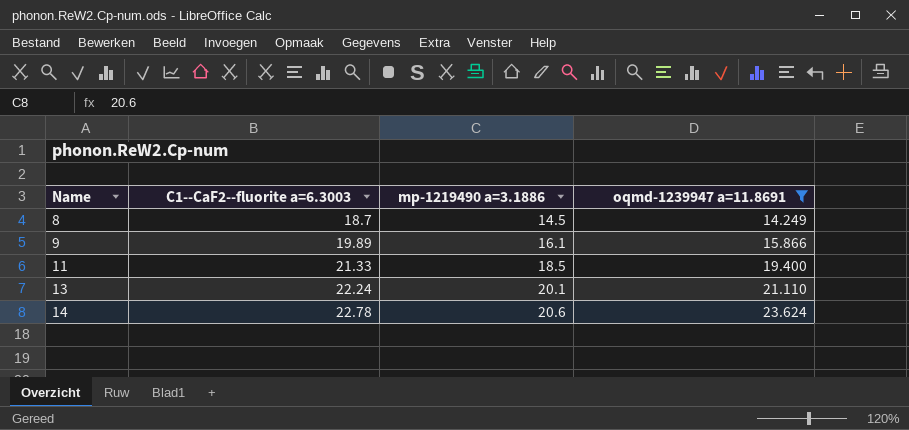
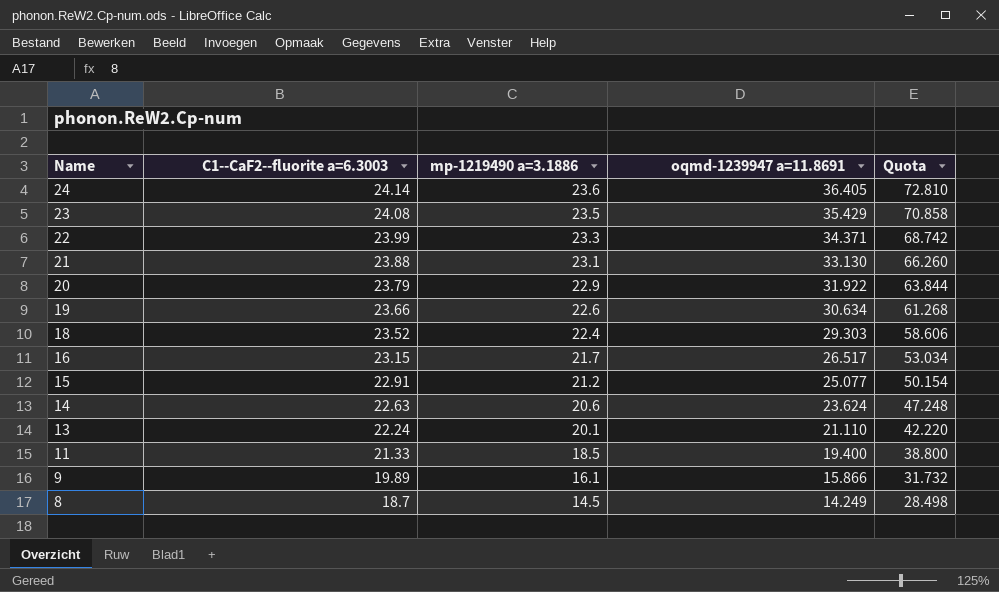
filter: oqmd-1239947 a=11.8691 <= 23.624 -> none
row order: Name ascending -> Name descending
column Quota | formula: none -> [oqmd-1239947 a=11.8691] * 2
14 | C1--CaF2--fluorite a=6.3003: 22.78 -> 22.63

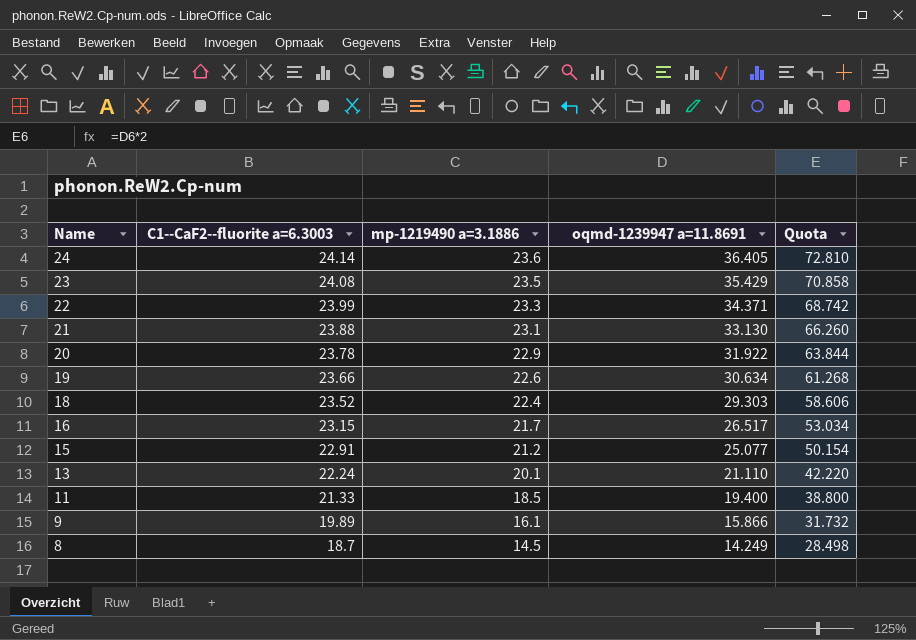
row 14: 22.63 | 20.6 | 23.624 | 47.248 -> none
20 | C1--CaF2--fluorite a=6.3003: 23.79 -> 23.78

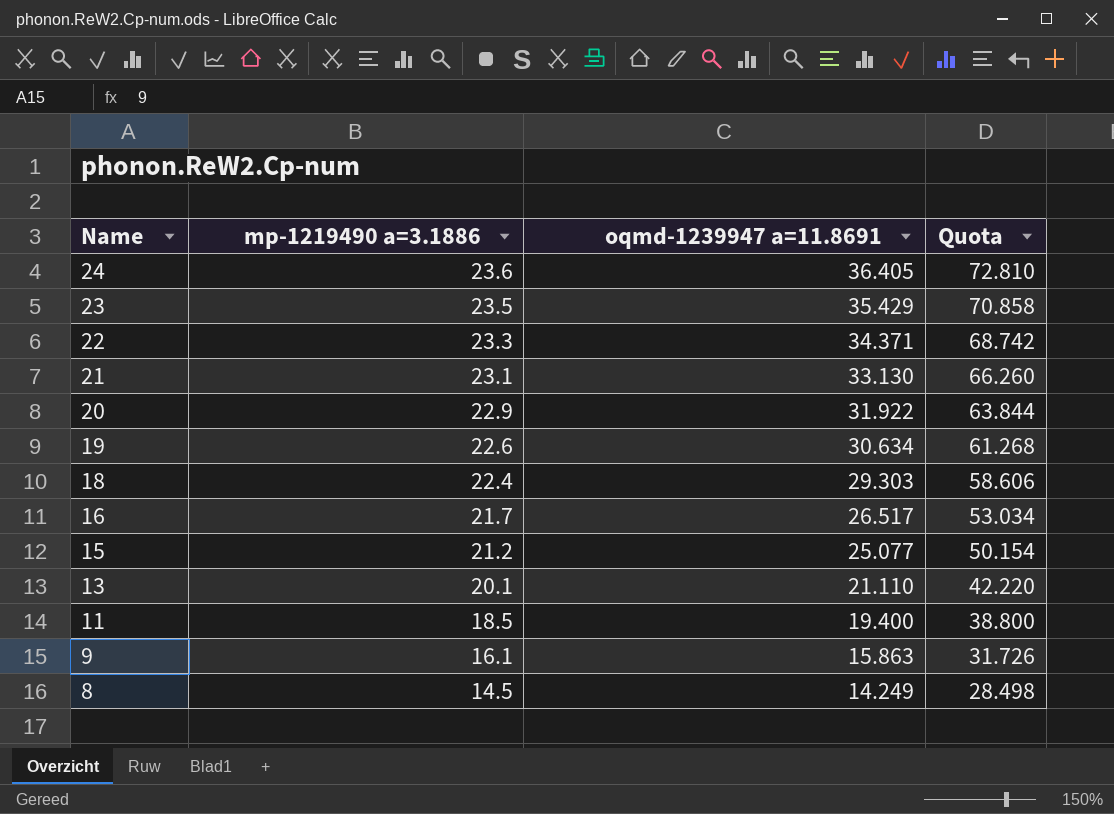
column C1--CaF2--fluorite a=6.3003 | position: 2 -> none
9 | oqmd-1239947 a=11.8691: 15.866 -> 15.863
9 | Quota: 31.732 -> 31.726

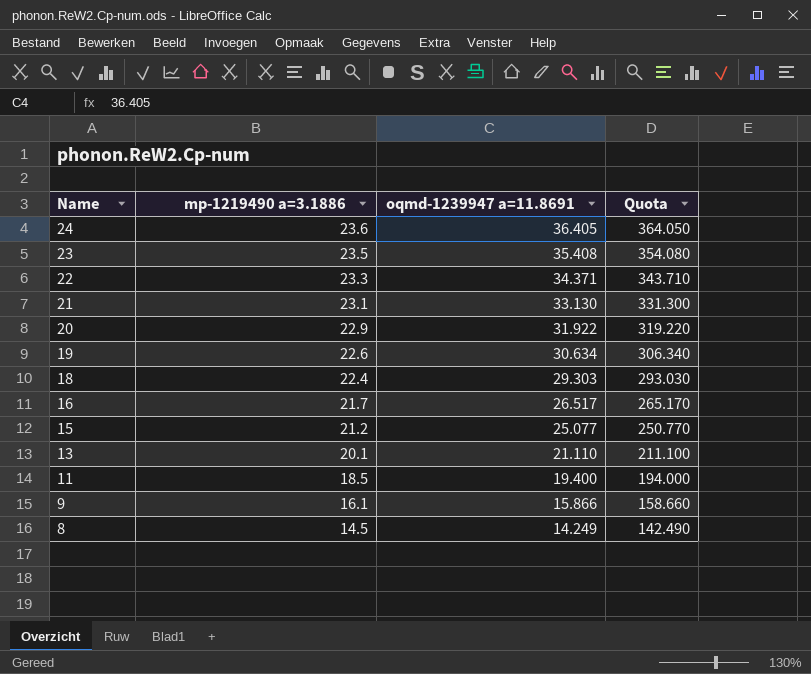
column Quota | formula: [oqmd-1239947 a=11.8691] * 2 -> [oqmd-1239947 a=11.8691] * 10
23 | oqmd-1239947 a=11.8691: 35.429 -> 35.408
9 | oqmd-1239947 a=11.8691: 15.863 -> 15.866

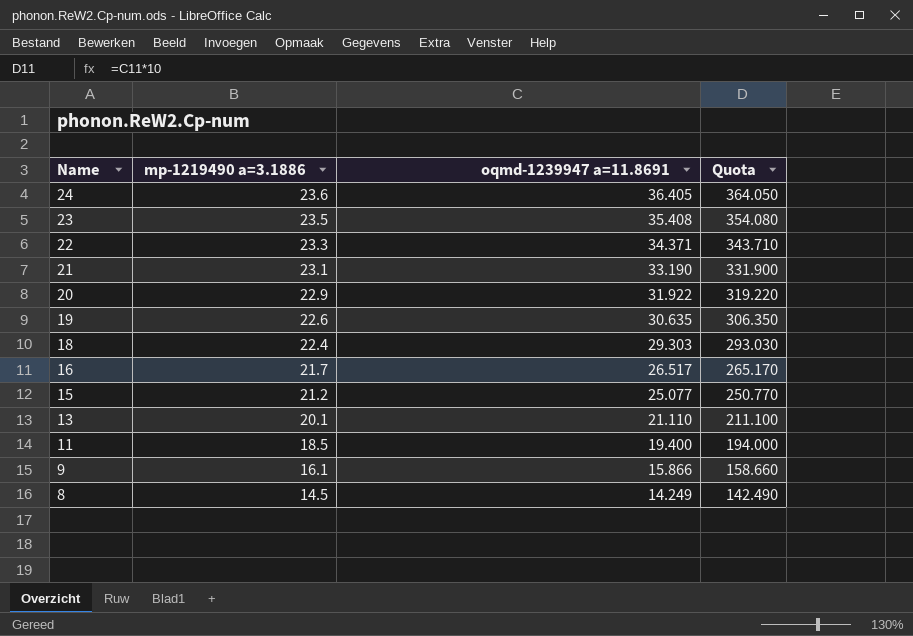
21 | oqmd-1239947 a=11.8691: 33.130 -> 33.190
21 | Quota: 331.300 -> 331.900
19 | oqmd-1239947 a=11.8691: 30.634 -> 30.635
19 | Quota: 306.340 -> 306.350

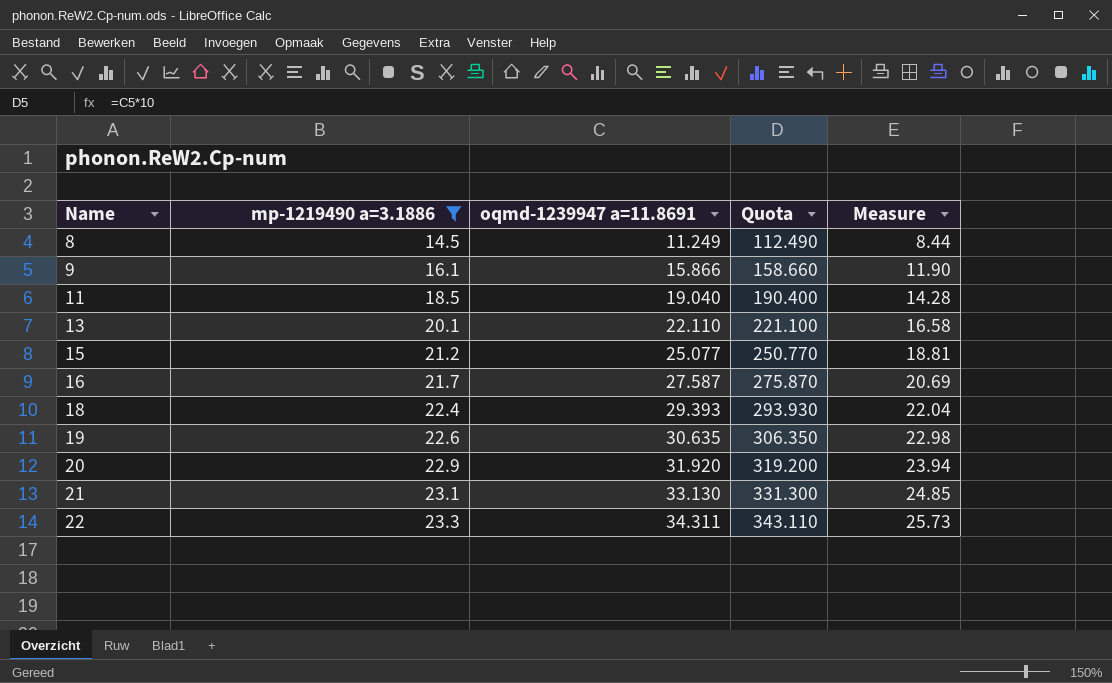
filter: none -> mp-1219490 a=3.1886 <= 23.3
row order: Name descending -> Name ascending
column Measure | formula: none -> [oqmd-1239947 a=11.8691] * 0.75
8 | oqmd-1239947 a=11.8691: 14.249 -> 11.249
8 | Quota: 142.490 -> 112.490
11 | oqmd-1239947 a=11.8691: 19.400 -> 19.040
11 | Quota: 194.000 -> 190.400
13 | oqmd-1239947 a=11.8691: 21.110 -> 22.110
13 | Quota: 211.100 -> 221.100
16 | oqmd-1239947 a=11.8691: 26.517 -> 27.587
16 | Quota: 265.170 -> 275.870
18 | oqmd-1239947 a=11.8691: 29.303 -> 29.393
18 | Quota: 293.030 -> 293.930
20 | oqmd-1239947 a=11.8691: 31.922 -> 31.920
20 | Quota: 319.220 -> 319.200
21 | oqmd-1239947 a=11.8691: 33.190 -> 33.130
21 | Quota: 331.900 -> 331.300
22 | oqmd-1239947 a=11.8691: 34.371 -> 34.311
22 | Quota: 343.710 -> 343.110

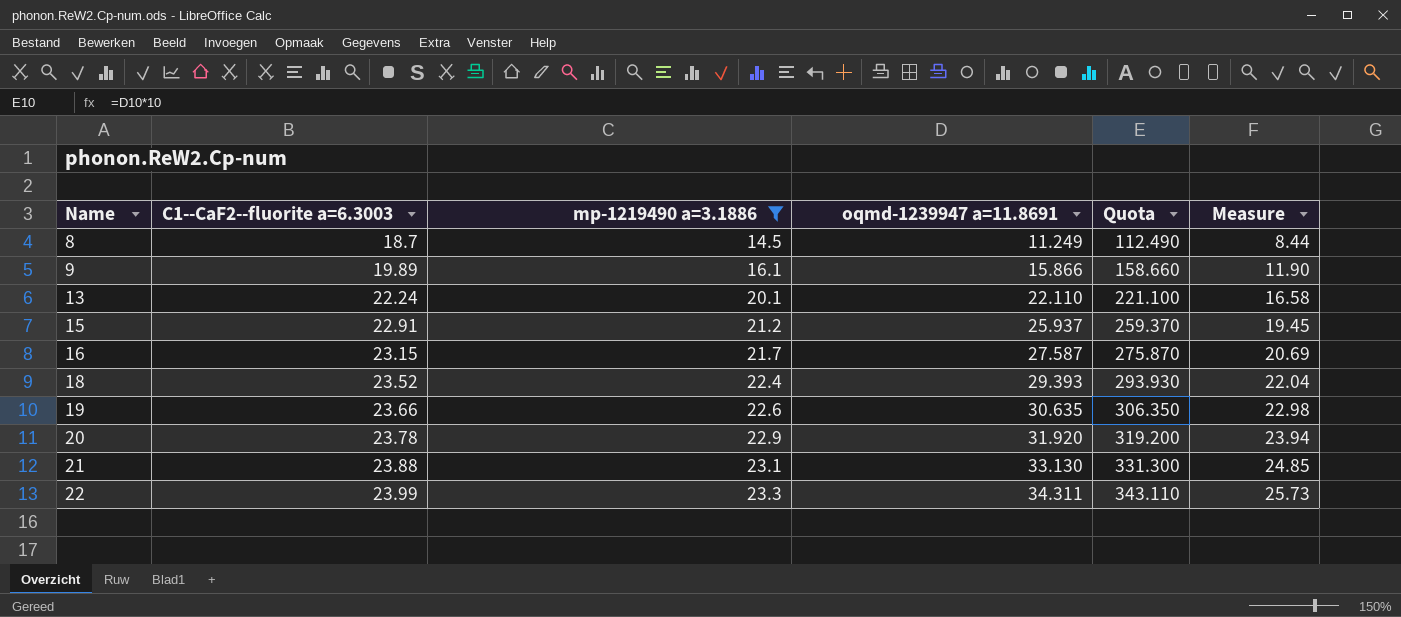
column C1--CaF2--fluorite a=6.3003 | position: none -> 2
row 11: 18.5 | 19.040 | 190.400 | 14.28 -> none
15 | oqmd-1239947 a=11.8691: 25.077 -> 25.937
15 | Quota: 250.770 -> 259.370
15 | Measure: 18.81 -> 19.45

